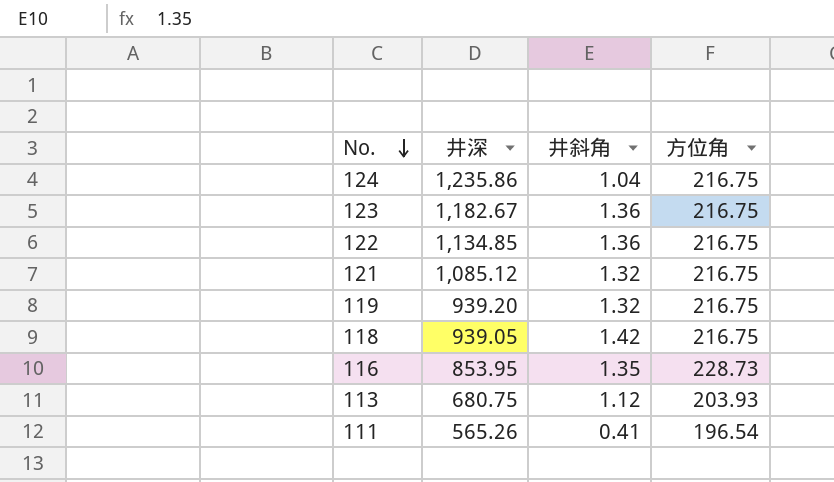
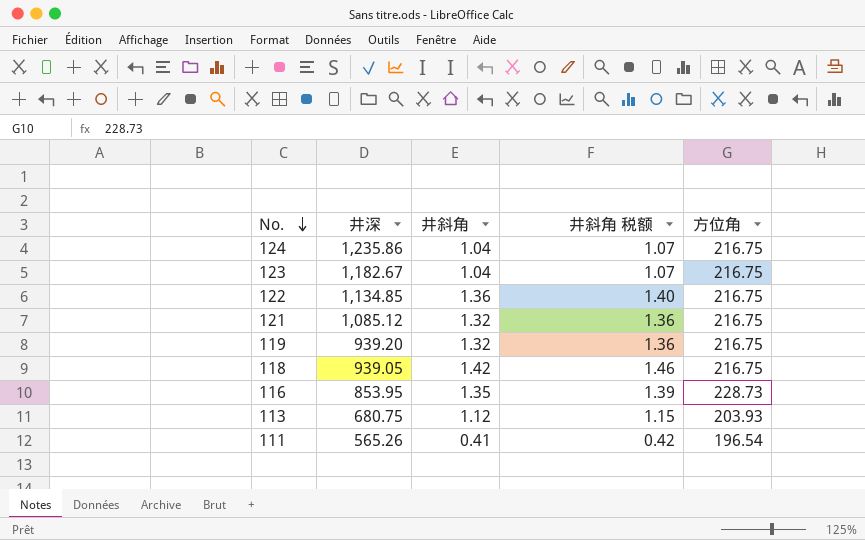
column 井斜角 税额 | formula: none -> [井斜角] * 1.03
123 | 井斜角: 1.36 -> 1.04

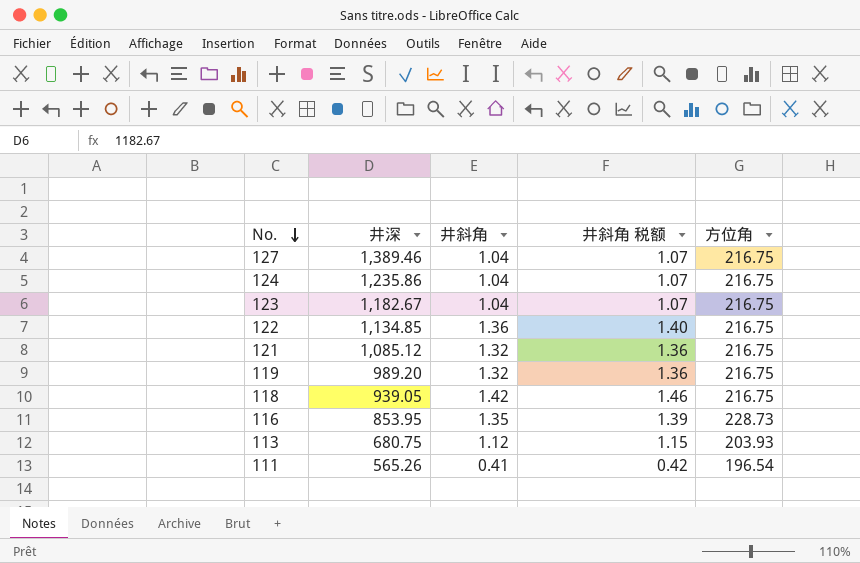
row 127: none -> 1,389.46 | 1.04 | 1.07 | 216.75
119 | 井深: 939.20 -> 989.20

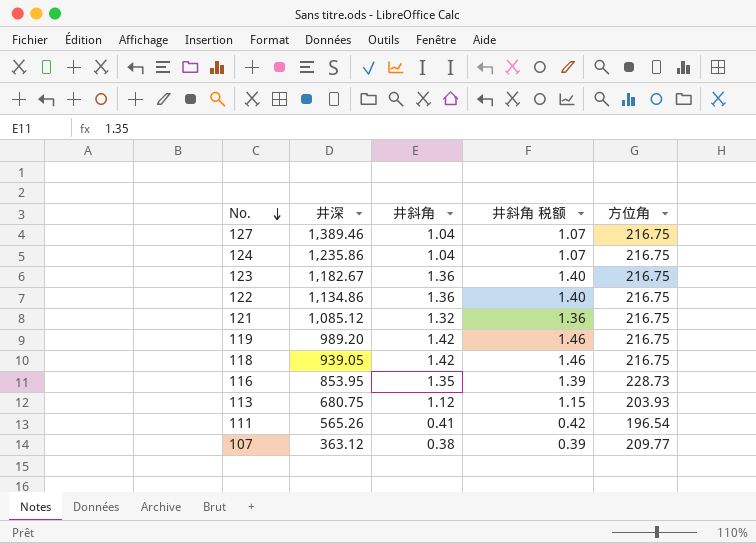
123 | 井斜角: 1.04 -> 1.36
123 | 井斜角 税额: 1.07 -> 1.40
122 | 井深: 1,134.85 -> 1,134.86
119 | 井斜角: 1.32 -> 1.42
119 | 井斜角 税额: 1.36 -> 1.46
row 107: none -> 363.12 | 0.38 | 0.39 | 209.77

